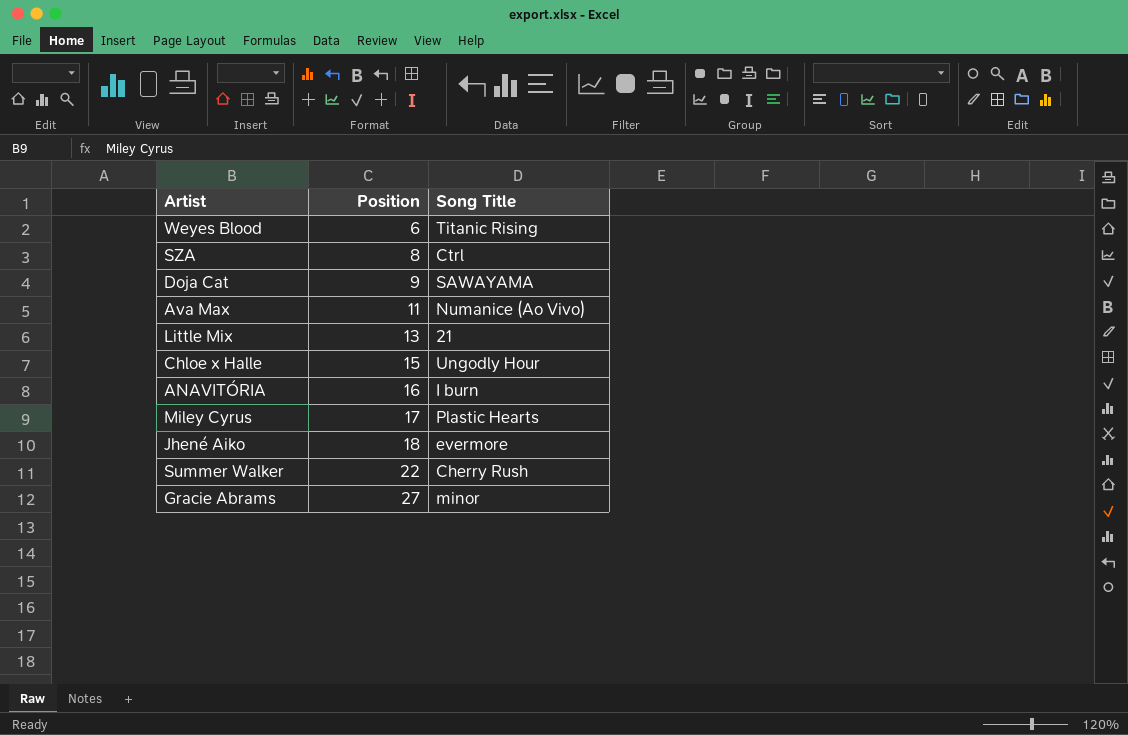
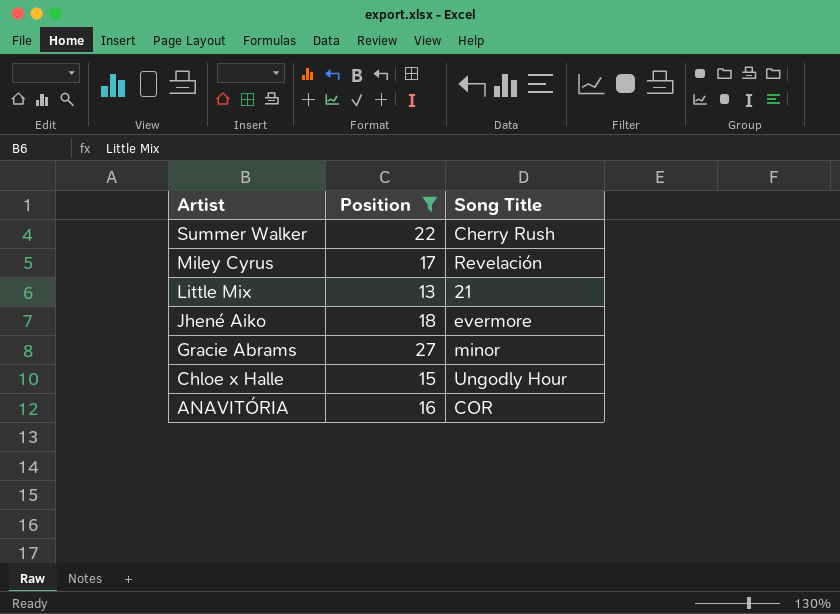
filter: none -> Position >= 13
row order: Position ascending -> Artist descending
Miley Cyrus | Song Title: Plastic Hearts -> Revelación
ANAVITÓRIA | Song Title: I burn -> COR

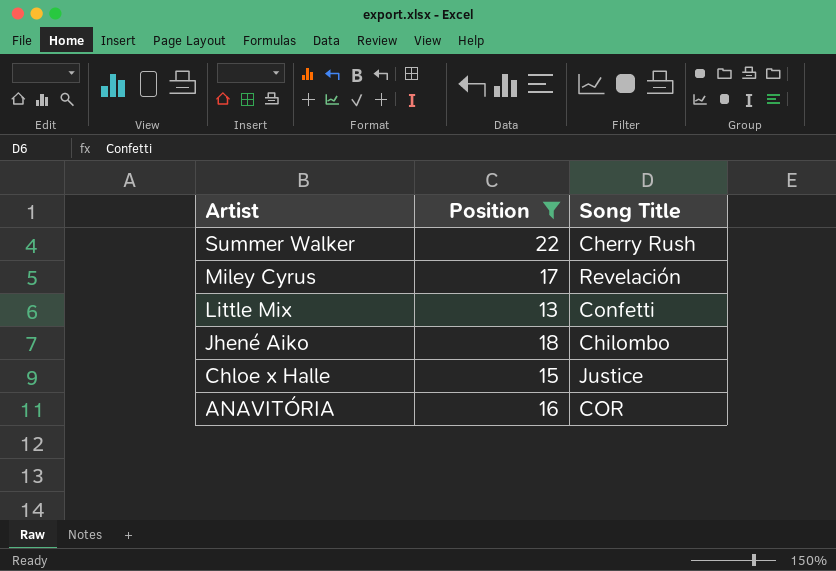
row Gracie Abrams: 27 | minor -> none
Little Mix | Song Title: 21 -> Confetti
Jhené Aiko | Song Title: evermore -> Chilombo
Chloe x Halle | Song Title: Ungodly Hour -> Justice

